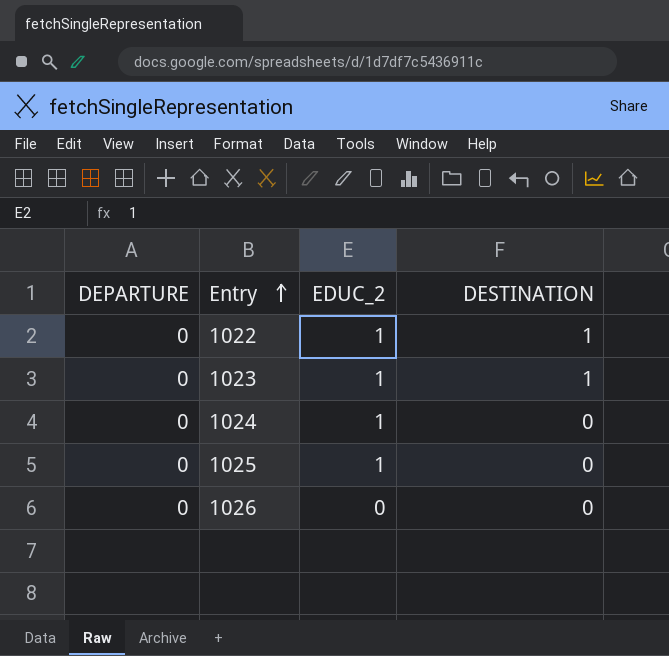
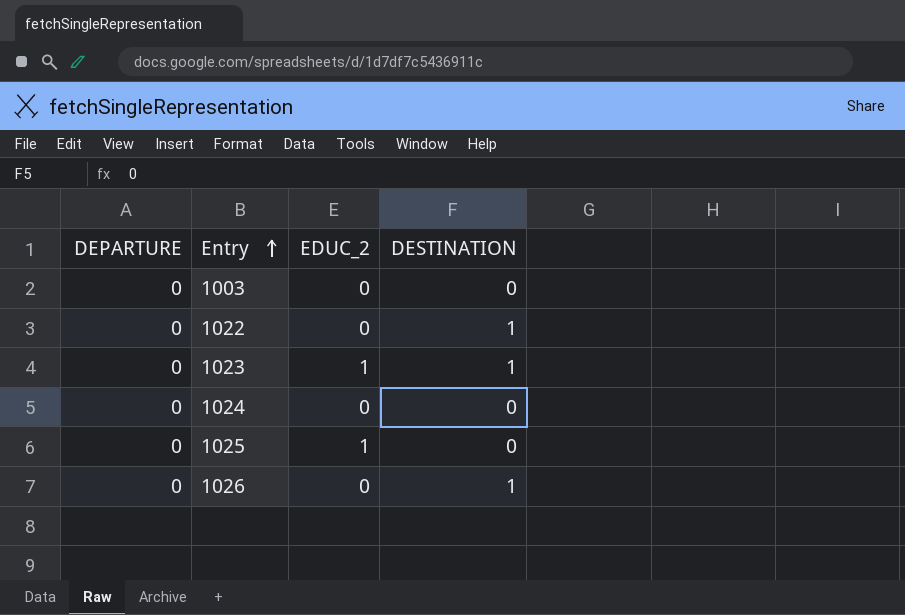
row 1003: none -> 0 | 0 | 0
1022 | EDUC_2: 1 -> 0
1024 | EDUC_2: 1 -> 0
1026 | DESTINATION: 0 -> 1

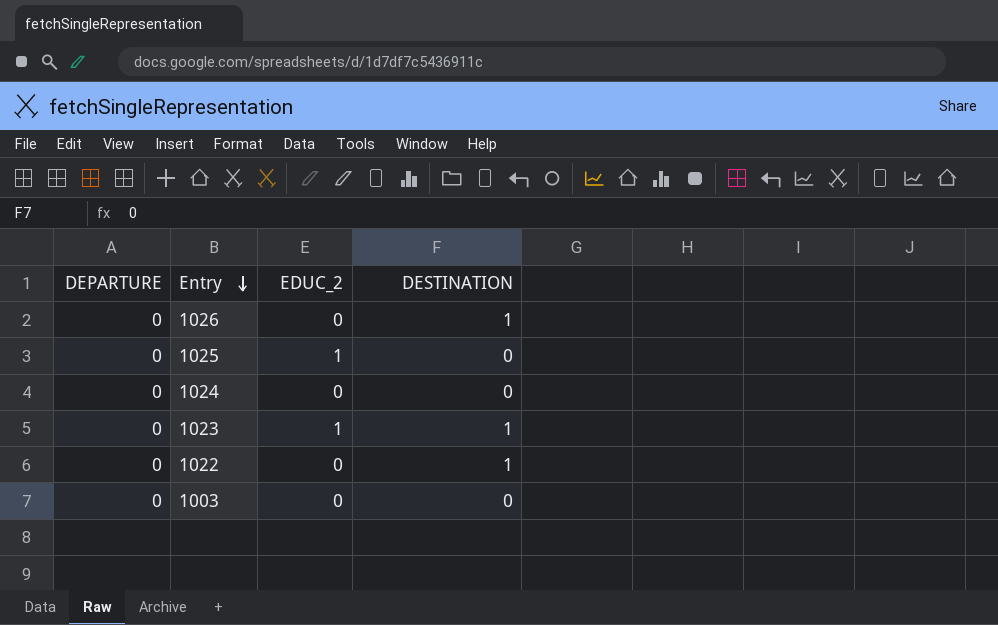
row order: Entry ascending -> Entry descending

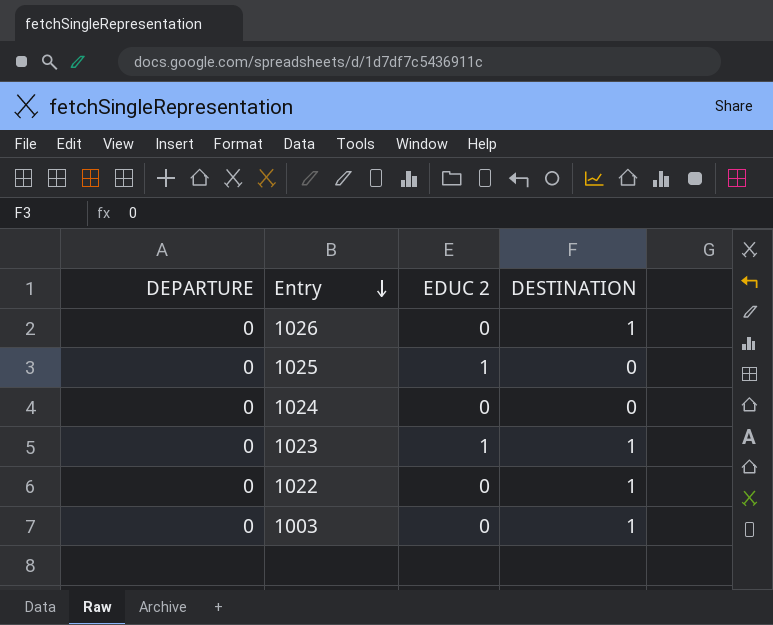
column name: EDUC_2 -> EDUC 2
1003 | DESTINATION: 0 -> 1

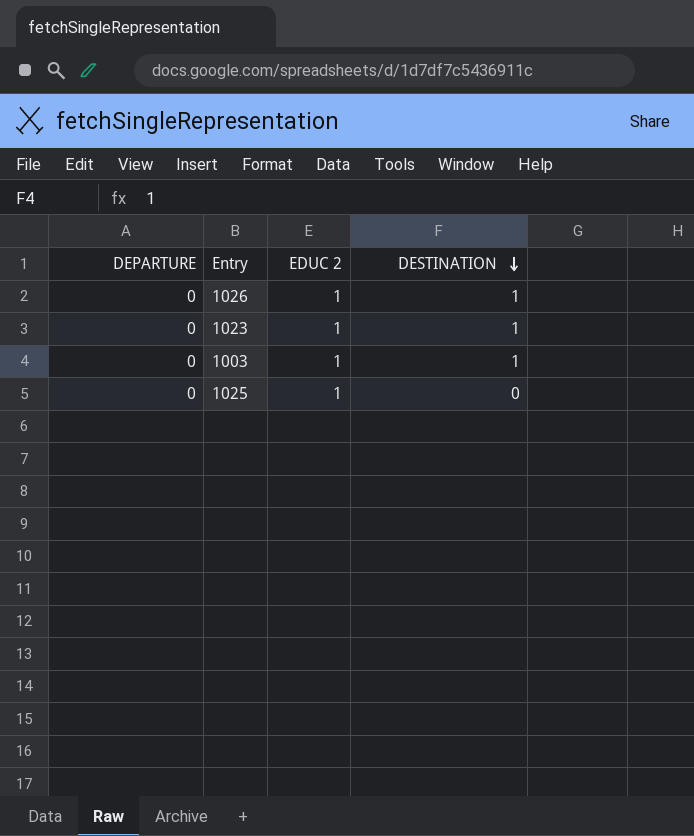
row order: Entry descending -> DESTINATION descending
row 1024: 0 | 0 | 0 -> none
row 1022: 0 | 0 | 1 -> none
1026 | EDUC 2: 0 -> 1
1003 | EDUC 2: 0 -> 1

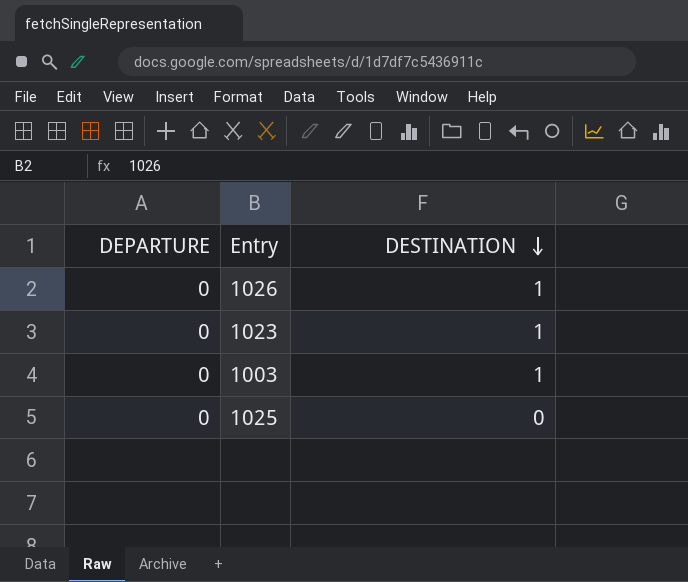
column EDUC 2 | position: 3 -> none

